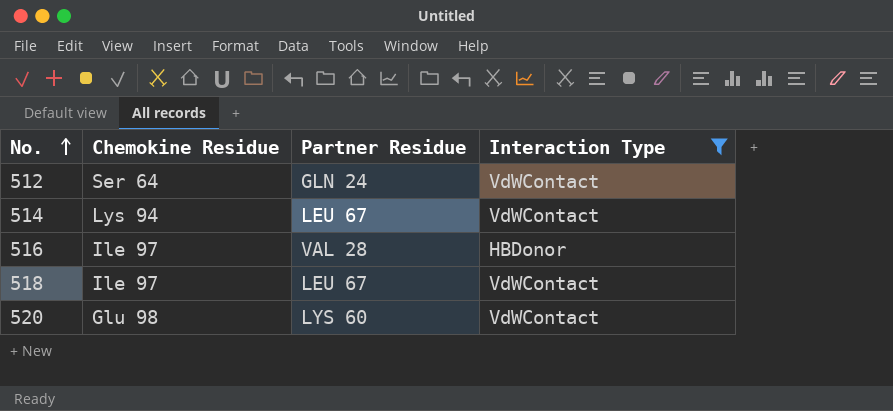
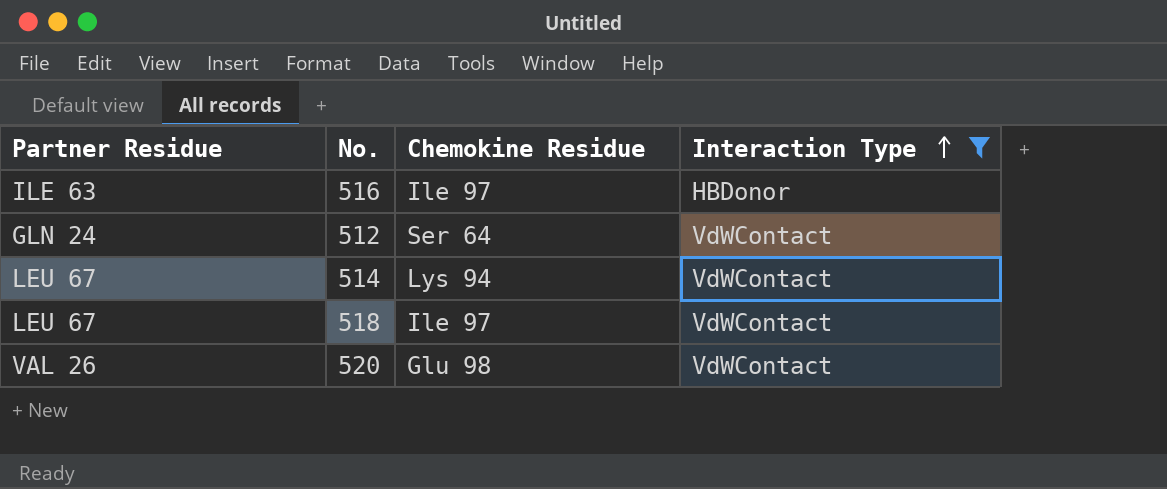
row order: No. ascending -> Interaction Type ascending
column Partner Residue | position: 3 -> 1
516 | Partner Residue: VAL 28 -> ILE 63
520 | Partner Residue: LYS 60 -> VAL 26

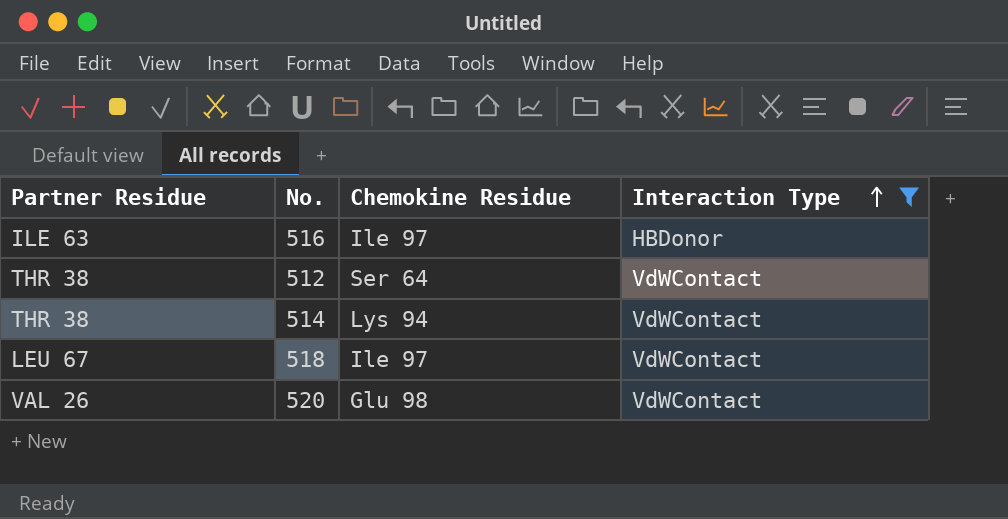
512 | Partner Residue: GLN 24 -> THR 38
514 | Partner Residue: LEU 67 -> THR 38

